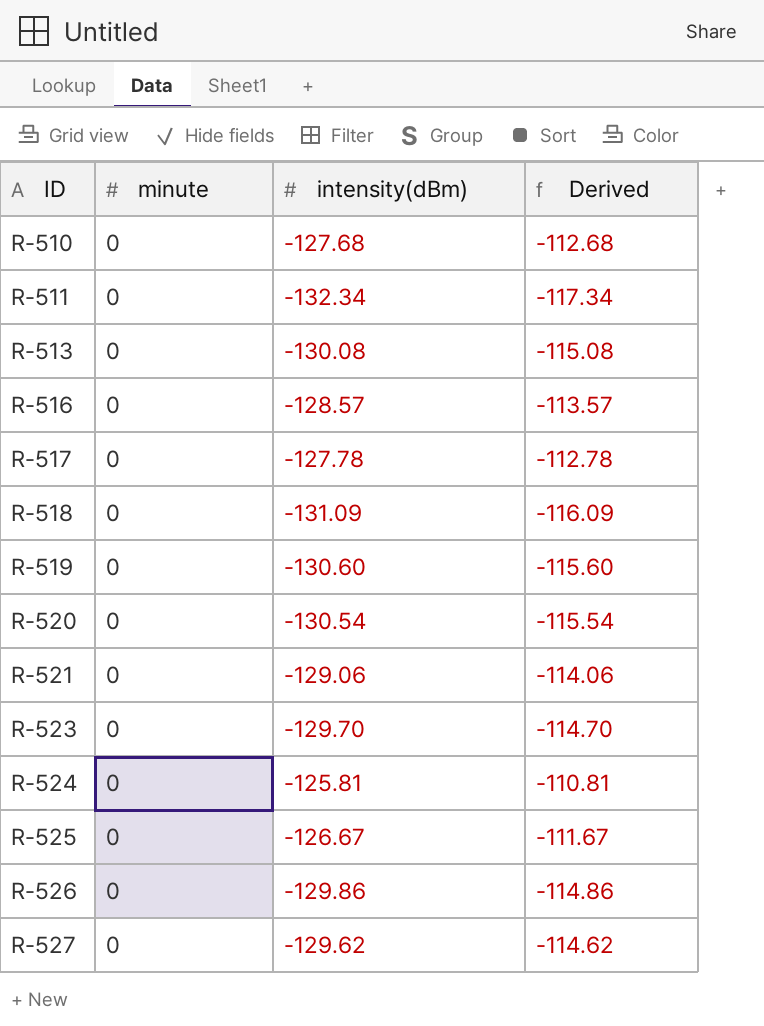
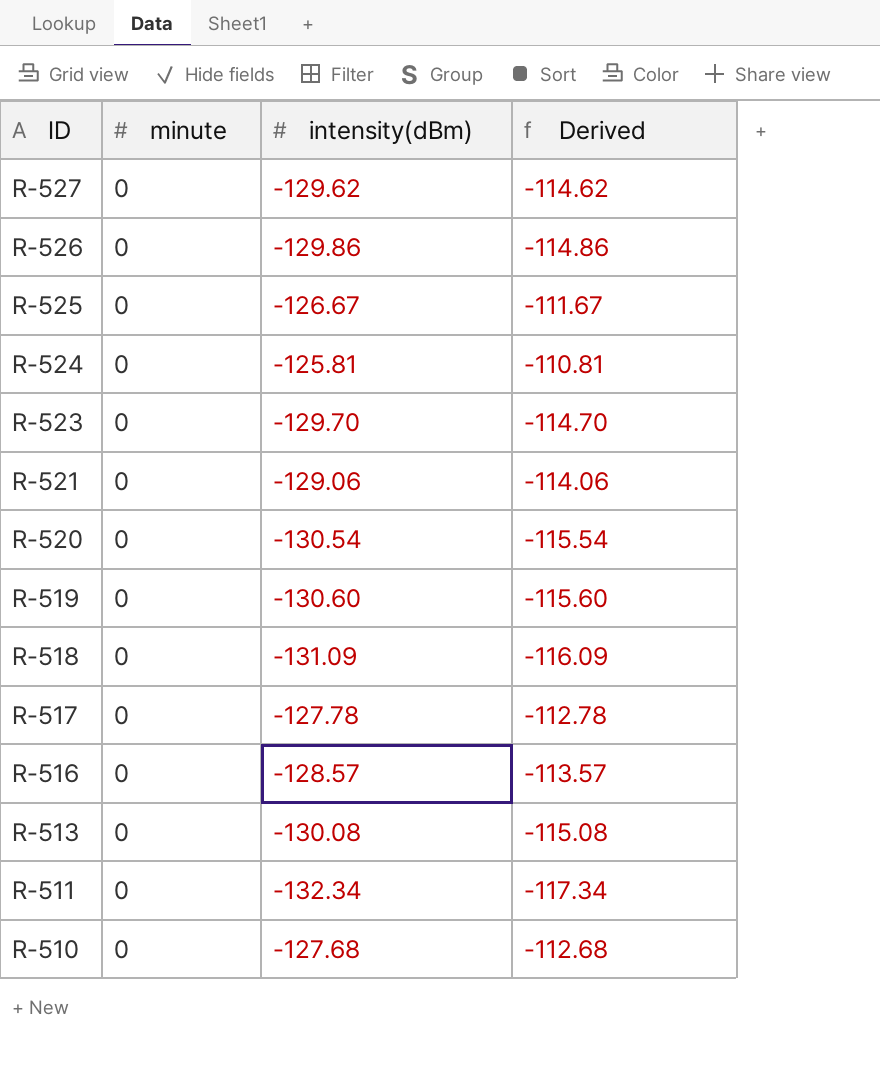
row order: ID ascending -> ID descending

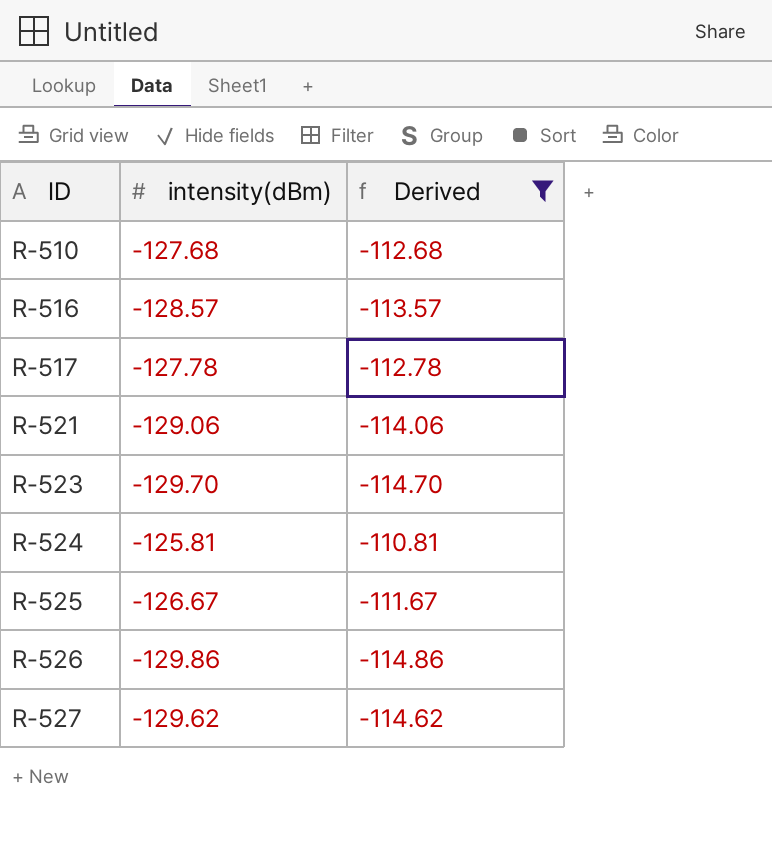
filter: none -> Derived >= -114.86
row order: ID descending -> ID ascending
column minute | position: 2 -> none

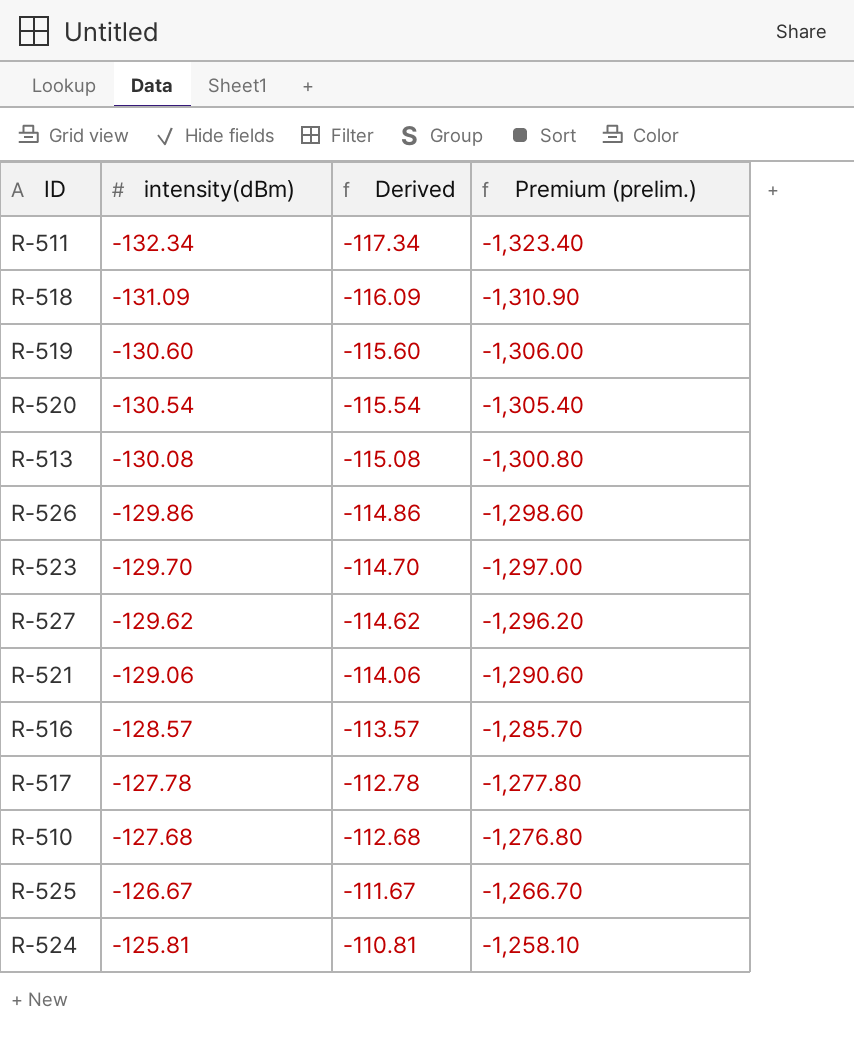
filter: Derived >= -114.86 -> none
row order: ID ascending -> intensity(dBm) ascending
column Premium (prelim.) | formula: none -> [intensity(dBm)] * 10

